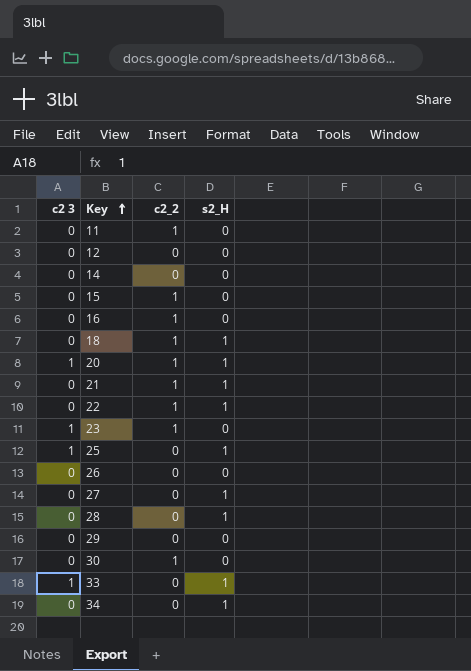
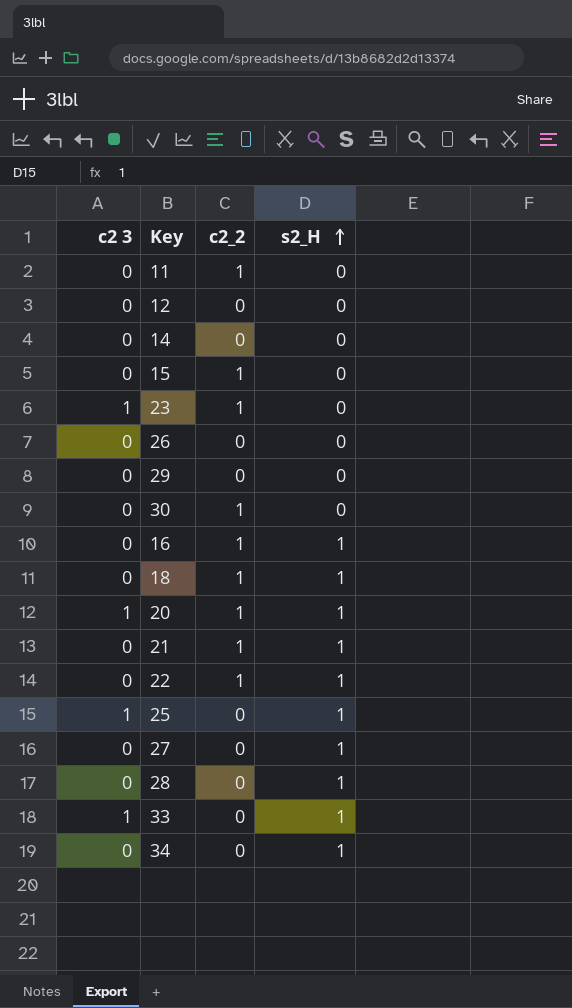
row order: Key ascending -> s2_H ascending
16 | s2_H: 0 -> 1

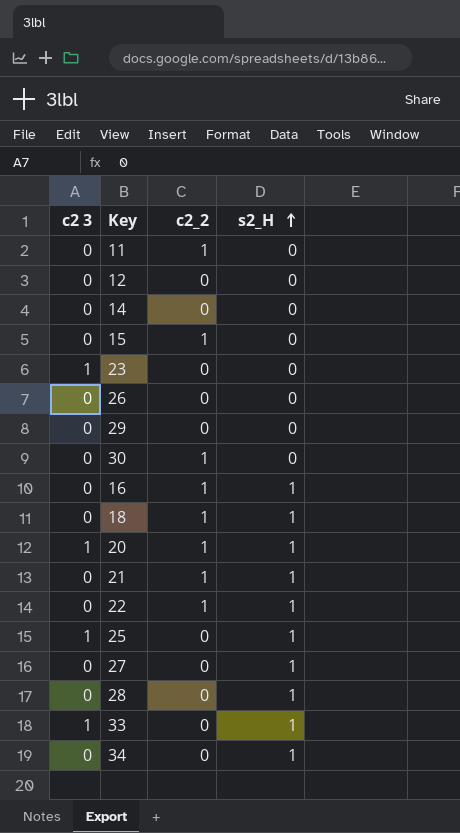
23 | c2_2: 1 -> 0

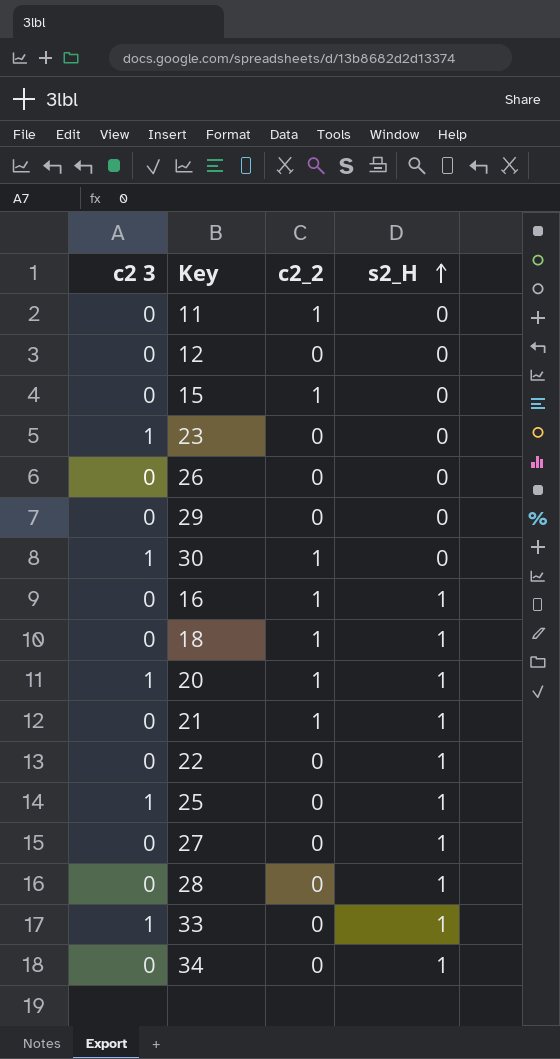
row 14: 0 | 0 | 0 -> none
30 | c2 3: 0 -> 1
22 | c2_2: 1 -> 0

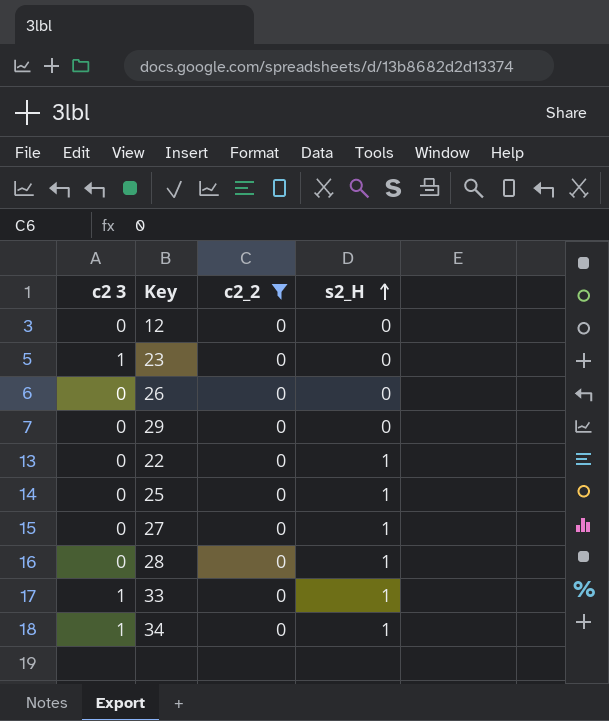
filter: none -> c2_2 = 0
25 | c2 3: 1 -> 0
34 | c2 3: 0 -> 1

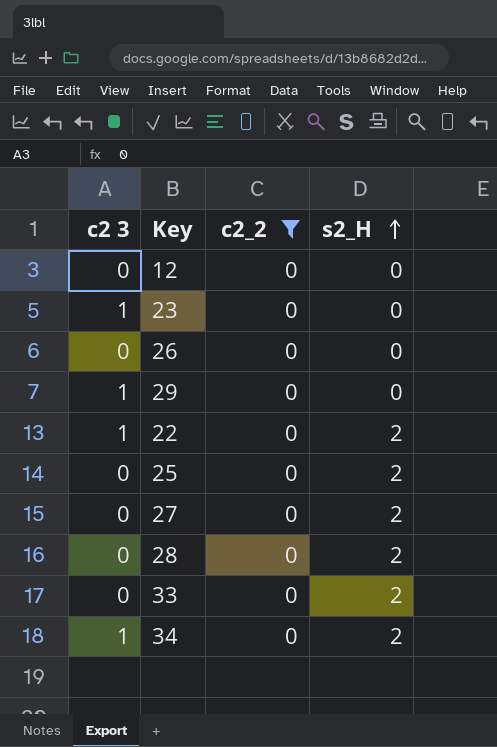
29 | c2 3: 0 -> 1
22 | c2 3: 0 -> 1
22 | s2_H: 1 -> 2
25 | s2_H: 1 -> 2
27 | s2_H: 1 -> 2
28 | s2_H: 1 -> 2
33 | c2 3: 1 -> 0
33 | s2_H: 1 -> 2
34 | s2_H: 1 -> 2

